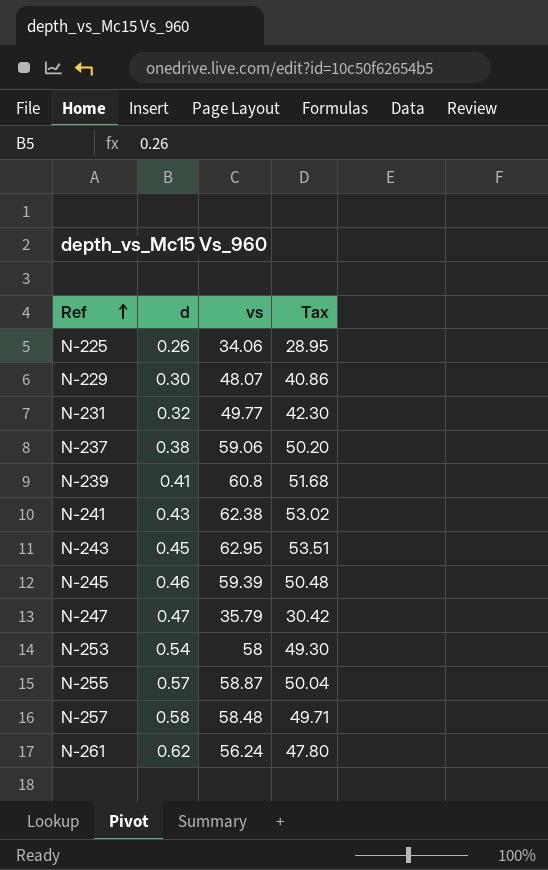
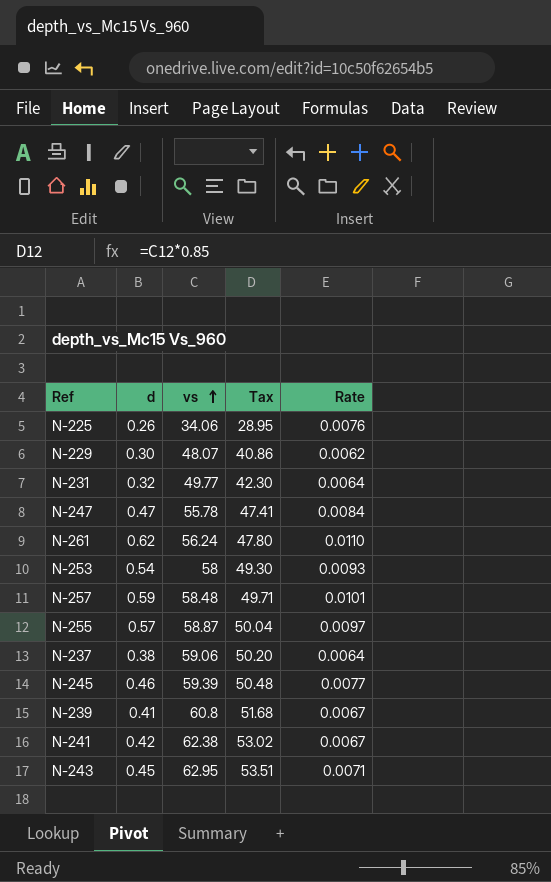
row order: Ref ascending -> vs ascending
column Rate | formula: none -> [d] / [vs]
N-247 | vs: 35.79 -> 55.78
N-247 | Tax: 30.42 -> 47.41
N-257 | d: 0.58 -> 0.59
N-241 | d: 0.43 -> 0.42

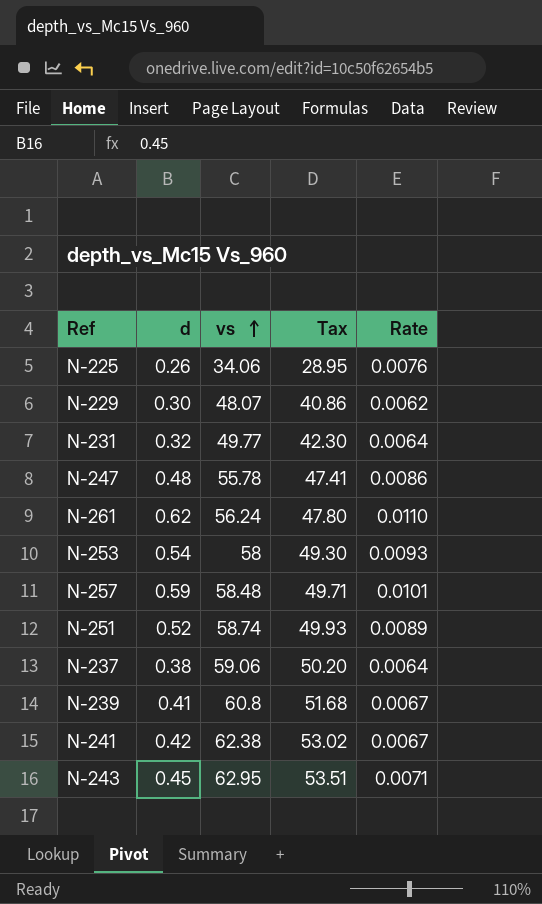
row N-255: 0.57 | 58.87 | 50.04 | 0.0097 -> none
row N-245: 0.46 | 59.39 | 50.48 | 0.0077 -> none
N-247 | d: 0.47 -> 0.48
N-247 | Rate: 0.0084 -> 0.0086
row N-251: none -> 0.52 | 58.74 | 49.93 | 0.0089

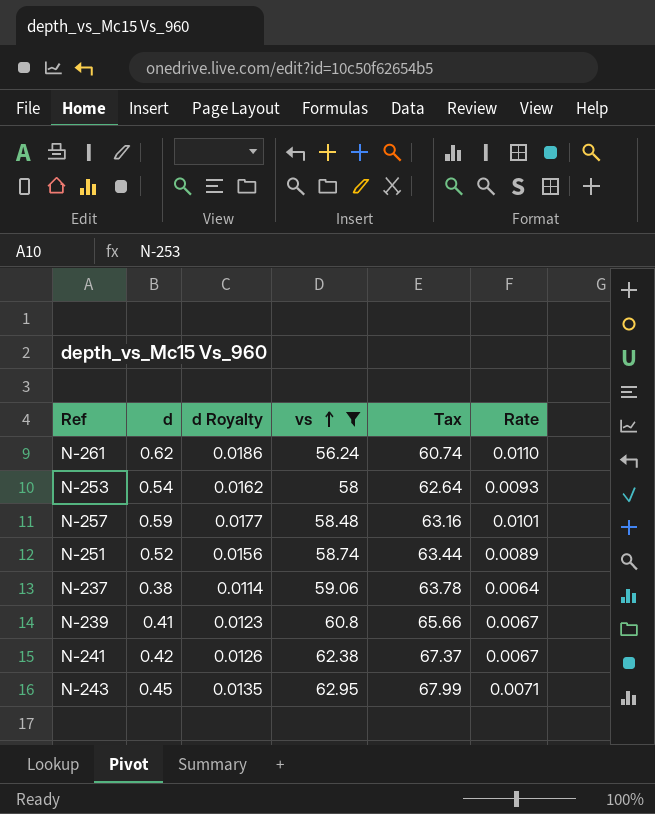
filter: none -> vs >= 56.24
column d Royalty | formula: none -> [d] * 0.03
column Tax | formula: [vs] * 0.85 -> [vs] * 1.08

